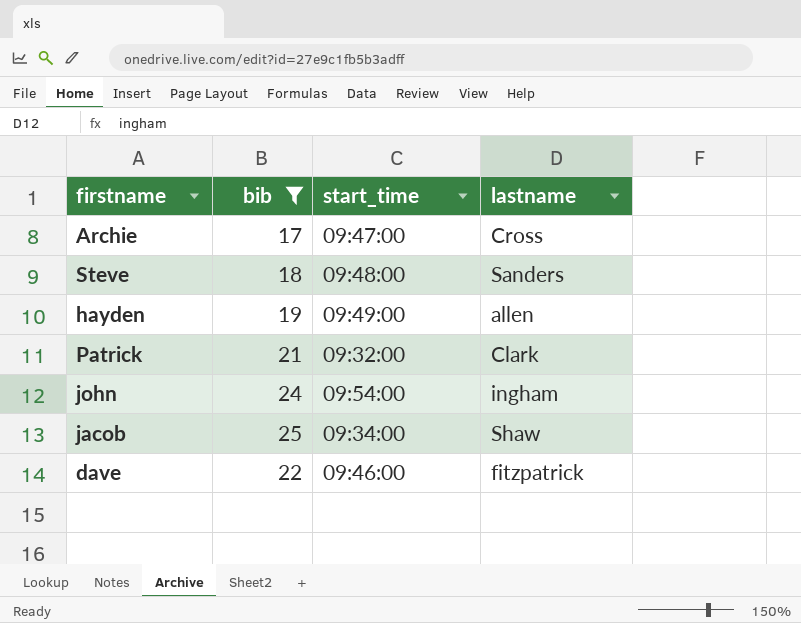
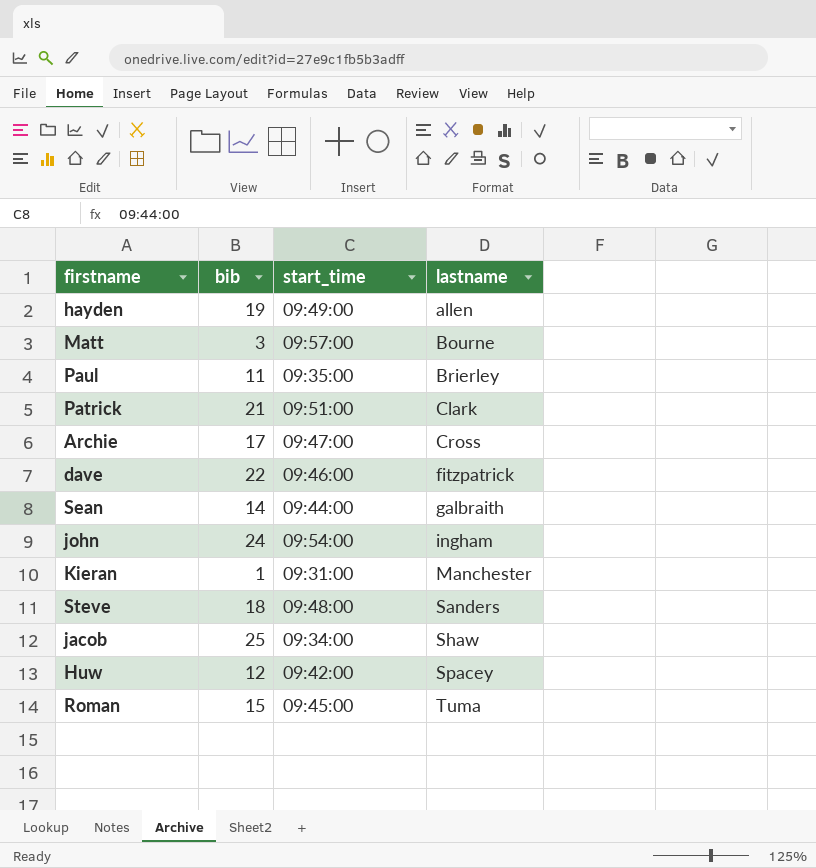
filter: bib >= 17 -> none
row order: none -> lastname ascending
Patrick | start_time: 09:32:00 -> 09:51:00

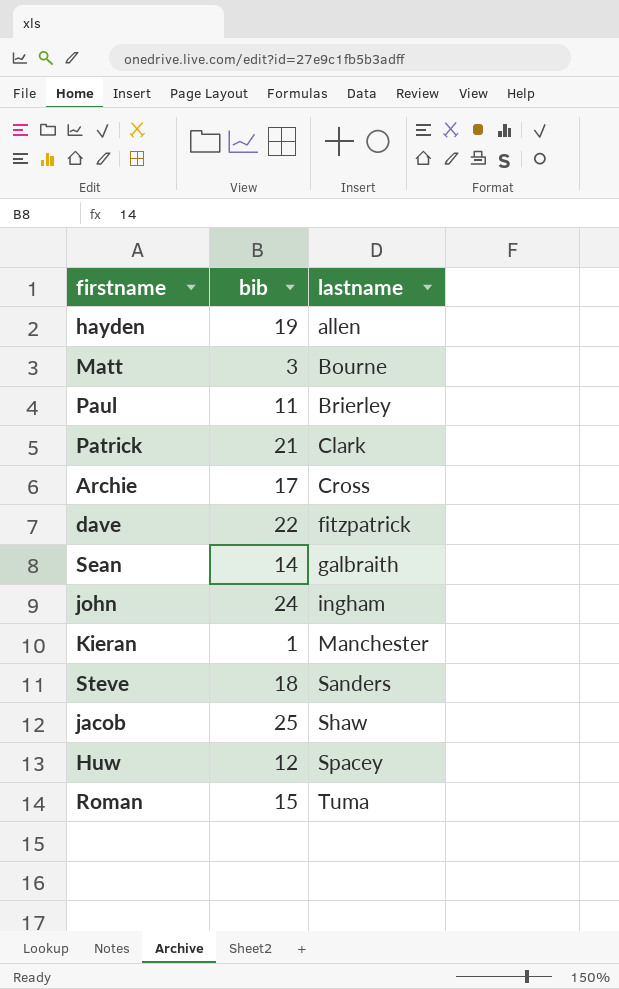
column start_time | position: 3 -> none

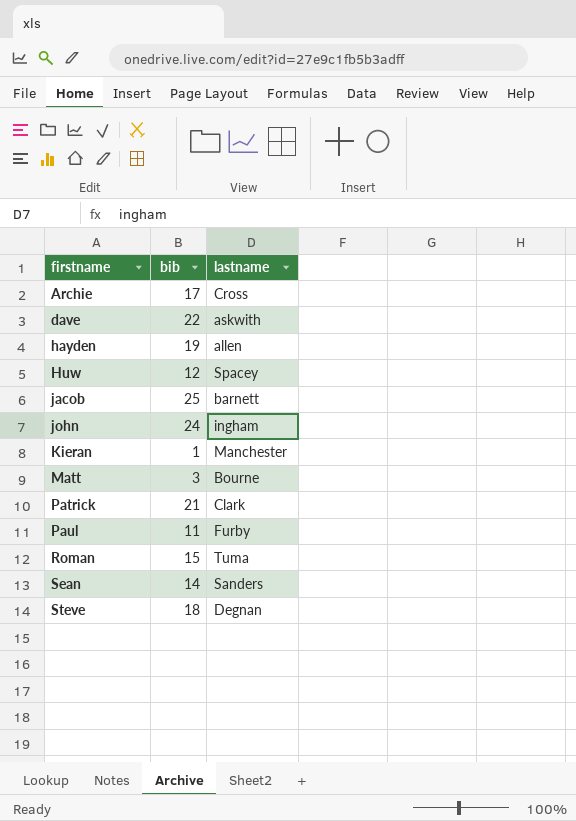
row order: lastname ascending -> firstname ascending
dave | lastname: fitzpatrick -> askwith
jacob | lastname: Shaw -> barnett
Paul | lastname: Brierley -> Furby
Sean | lastname: galbraith -> Sanders
Steve | lastname: Sanders -> Degnan

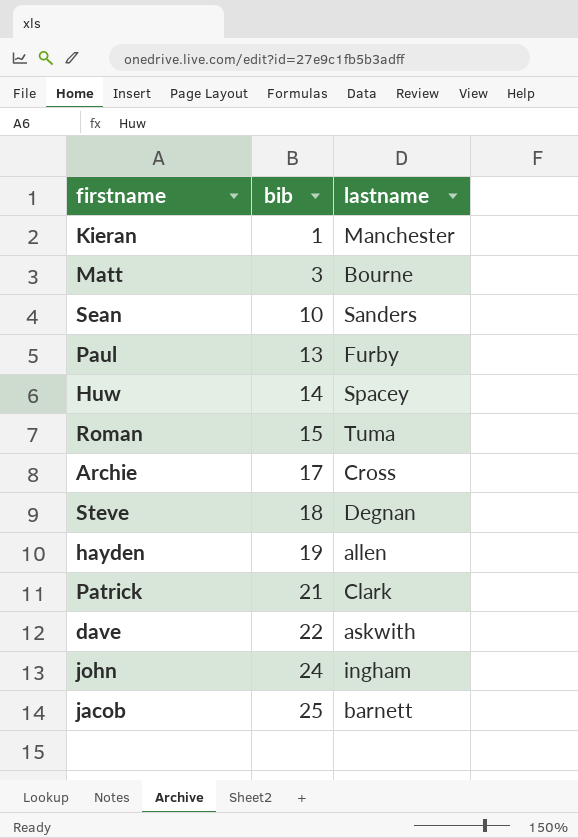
row order: firstname ascending -> bib ascending
Sean | bib: 14 -> 10
Paul | bib: 11 -> 13
Huw | bib: 12 -> 14

